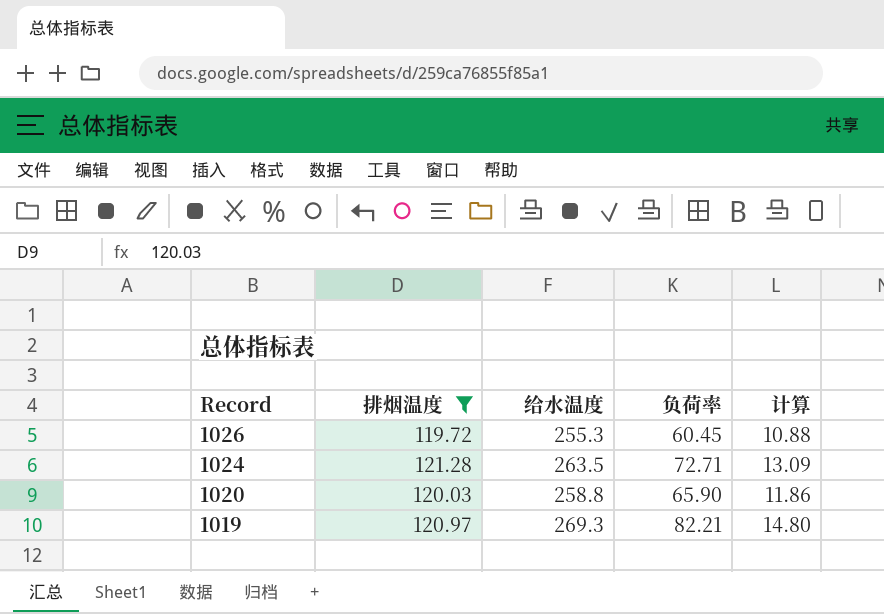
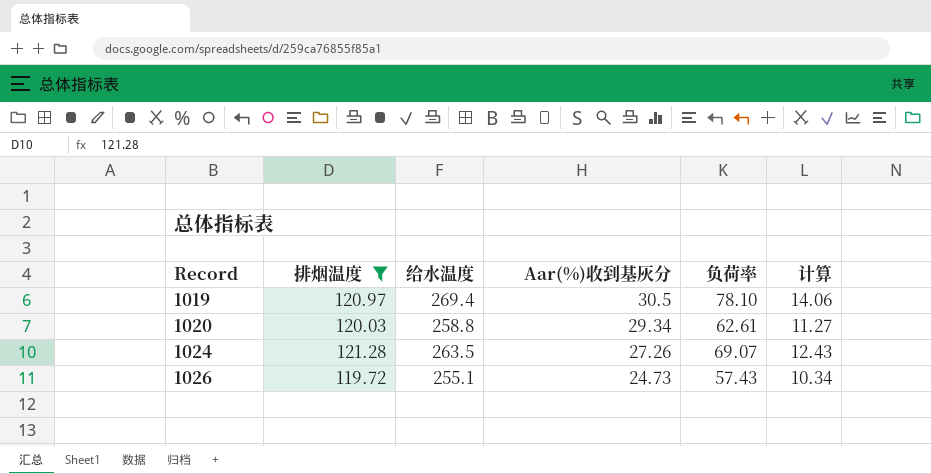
row order: Record descending -> Record ascending
column Aar(%)收到基灰分 | position: none -> 4
1019 | 给水温度: 269.3 -> 269.4
1019 | 负荷率: 82.21 -> 78.10
1019 | 计算: 14.80 -> 14.06
1020 | 负荷率: 65.90 -> 62.61
1020 | 计算: 11.86 -> 11.27
1024 | 负荷率: 72.71 -> 69.07
1024 | 计算: 13.09 -> 12.43
1026 | 给水温度: 255.3 -> 255.1
1026 | 负荷率: 60.45 -> 57.43
1026 | 计算: 10.88 -> 10.34

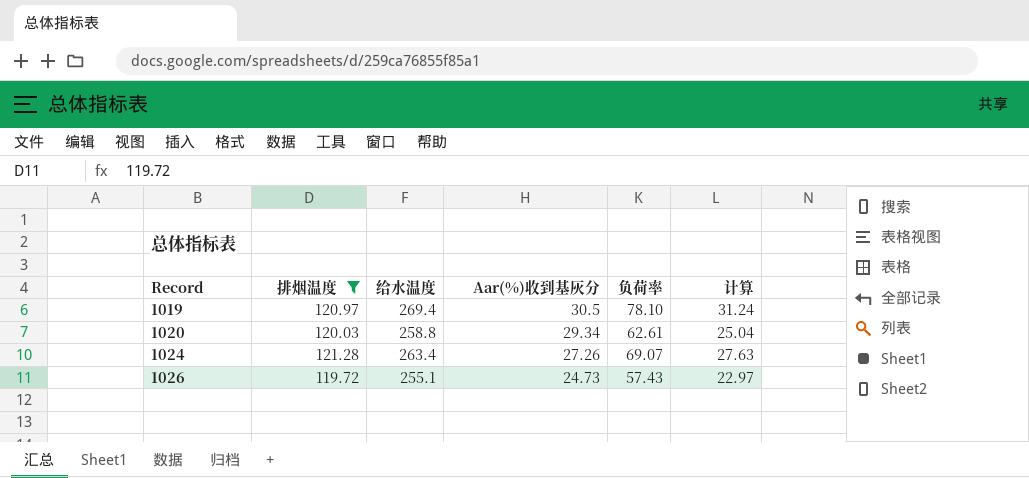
column 计算 | formula: [负荷率] * 0.18 -> [负荷率] * 0.4
1024 | 给水温度: 263.5 -> 263.4

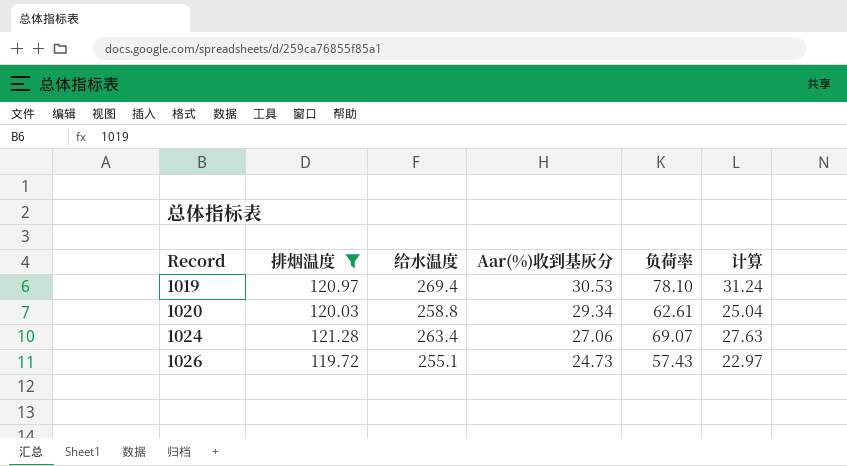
1019 | Aar(%)收到基灰分: 30.5 -> 30.53
1024 | Aar(%)收到基灰分: 27.26 -> 27.06

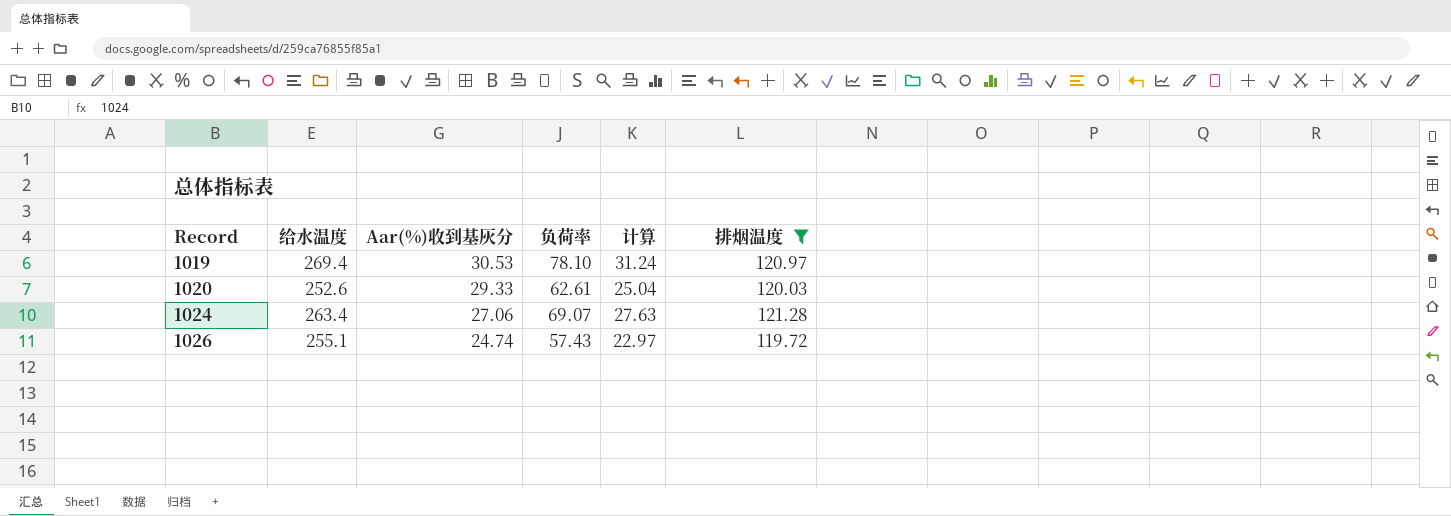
column 排烟温度 | position: 2 -> 6
1020 | 给水温度: 258.8 -> 252.6
1020 | Aar(%)收到基灰分: 29.34 -> 29.33
1026 | Aar(%)收到基灰分: 24.73 -> 24.74

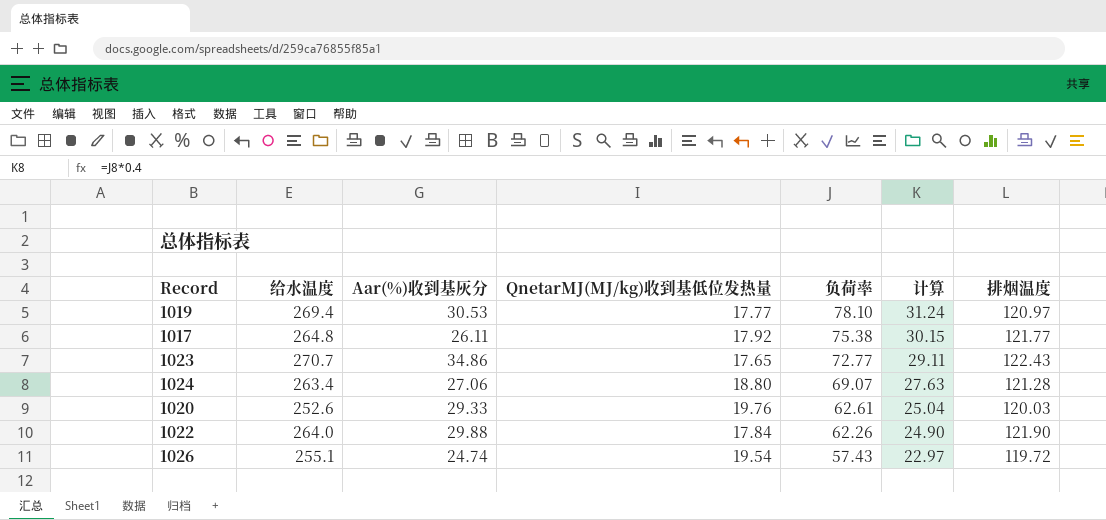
filter: 排烟温度 <= 121.28 -> none
row order: Record ascending -> 负荷率 descending
column QnetarMJ(MJ/kg)收到基低位发热量 | position: none -> 4

